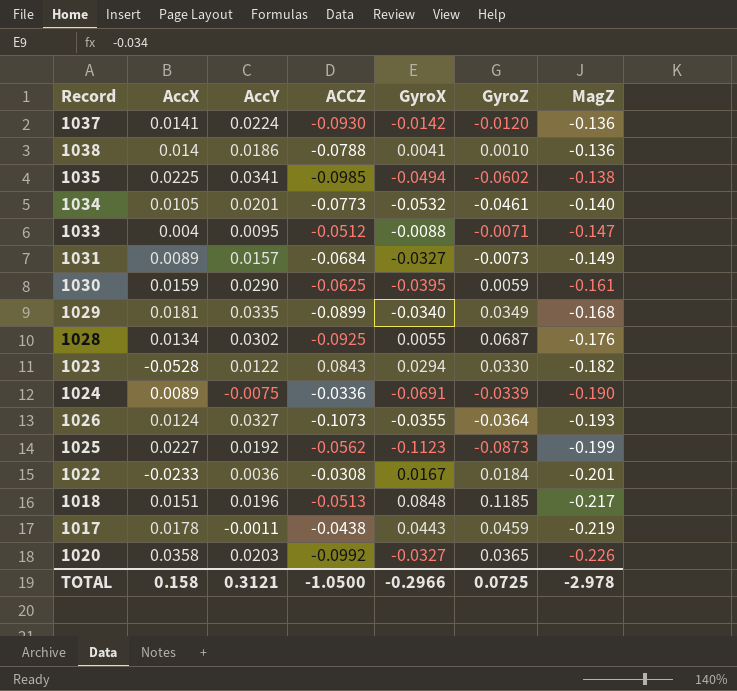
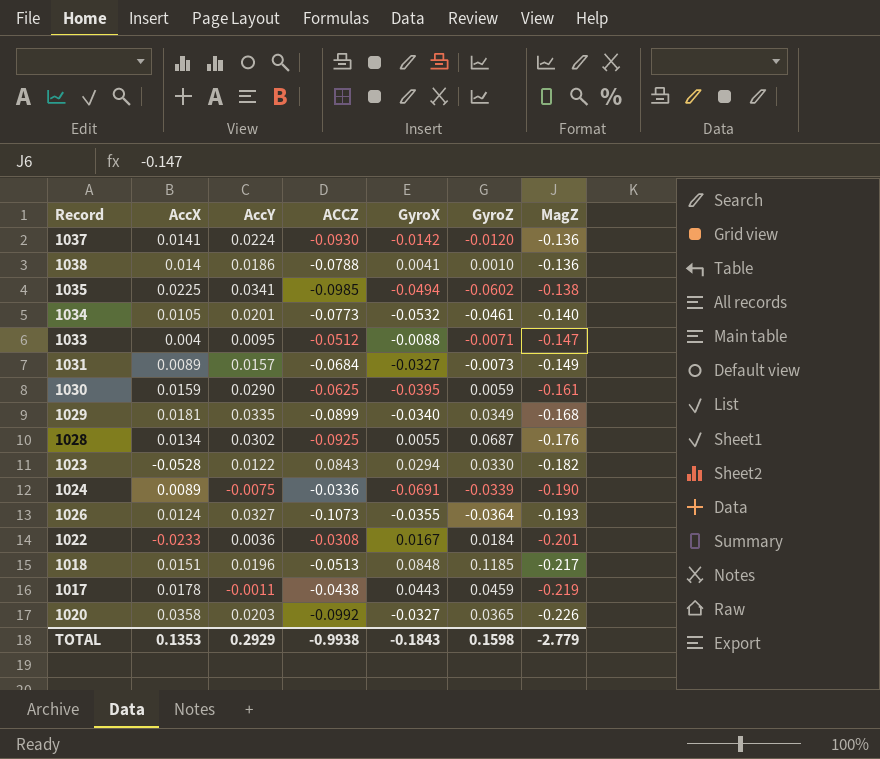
row 1025: 0.0227 | 0.0192 | -0.0562 | -0.1123 | -0.0873 | -0.199 -> none
TOTAL | AccX: 0.158 -> 0.1353
TOTAL | AccY: 0.3121 -> 0.2929
TOTAL | ACCZ: -1.0500 -> -0.9938
TOTAL | GyroX: -0.2966 -> -0.1843
TOTAL | GyroZ: 0.0725 -> 0.1598
TOTAL | MagZ: -2.978 -> -2.779

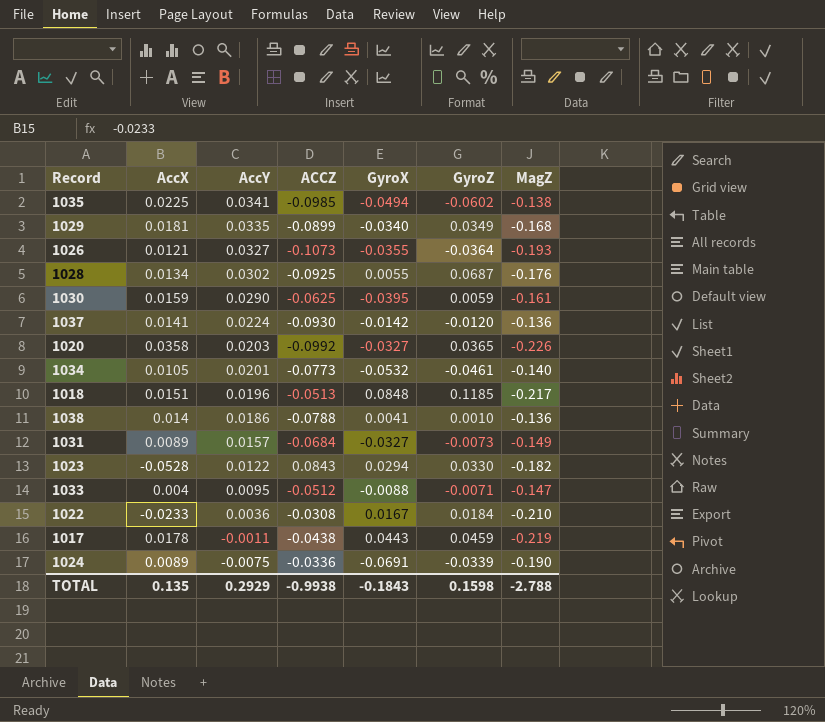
row order: MagZ descending -> AccY descending
1026 | AccX: 0.0124 -> 0.0121
1022 | MagZ: -0.201 -> -0.210
TOTAL | AccX: 0.1353 -> 0.135
TOTAL | MagZ: -2.779 -> -2.788

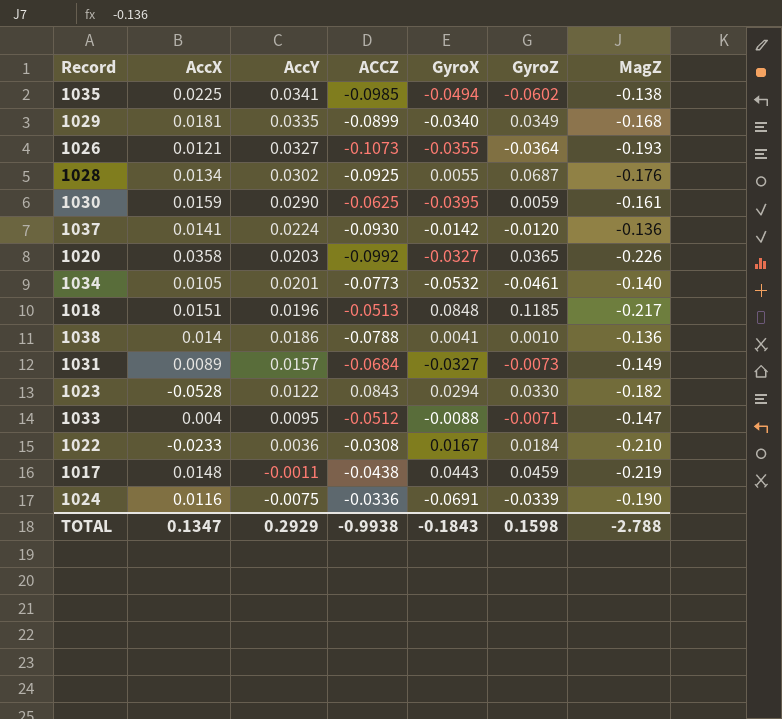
1017 | AccX: 0.0178 -> 0.0148
1024 | AccX: 0.0089 -> 0.0116
TOTAL | AccX: 0.135 -> 0.1347

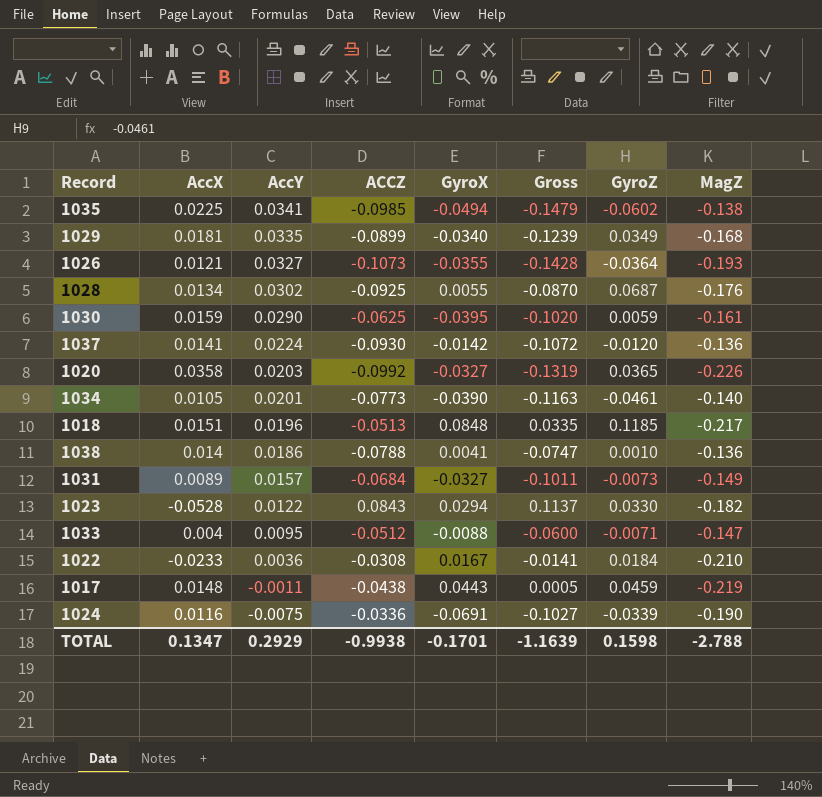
column Gross | formula: none -> [ACCZ] + [GyroX]
1034 | GyroX: -0.0532 -> -0.0390
TOTAL | GyroX: -0.1843 -> -0.1701

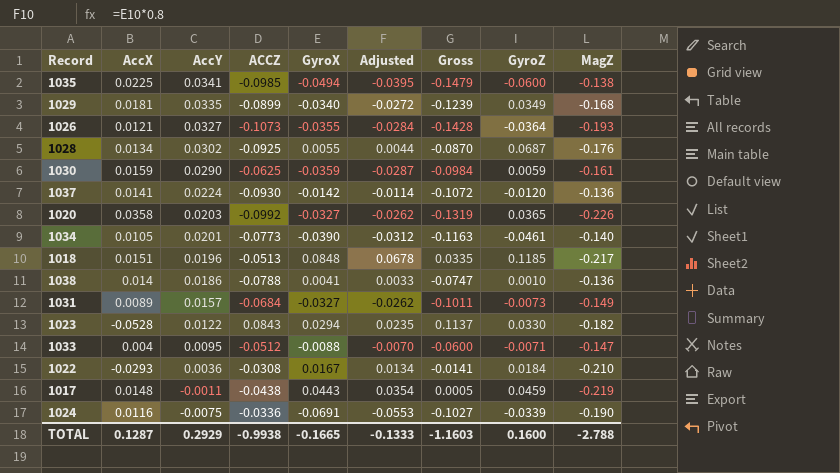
column Adjusted | formula: none -> [GyroX] * 0.8
1035 | GyroZ: -0.0602 -> -0.0600
1030 | GyroX: -0.0395 -> -0.0359
1030 | Gross: -0.1020 -> -0.0984
1022 | AccX: -0.0233 -> -0.0293
TOTAL | AccX: 0.1347 -> 0.1287
TOTAL | GyroX: -0.1701 -> -0.1665
TOTAL | Gross: -1.1639 -> -1.1603
TOTAL | GyroZ: 0.1598 -> 0.1600

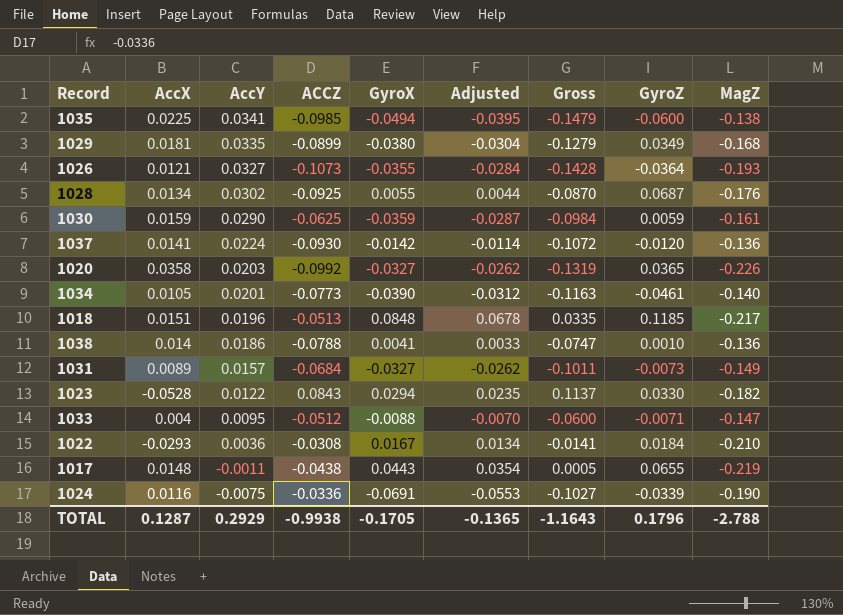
1029 | GyroX: -0.0340 -> -0.0380
1029 | Adjusted: -0.0272 -> -0.0304
1029 | Gross: -0.1239 -> -0.1279
1017 | GyroZ: 0.0459 -> 0.0655
TOTAL | GyroX: -0.1665 -> -0.1705
TOTAL | Adjusted: -0.1333 -> -0.1365
TOTAL | Gross: -1.1603 -> -1.1643
TOTAL | GyroZ: 0.1600 -> 0.1796

